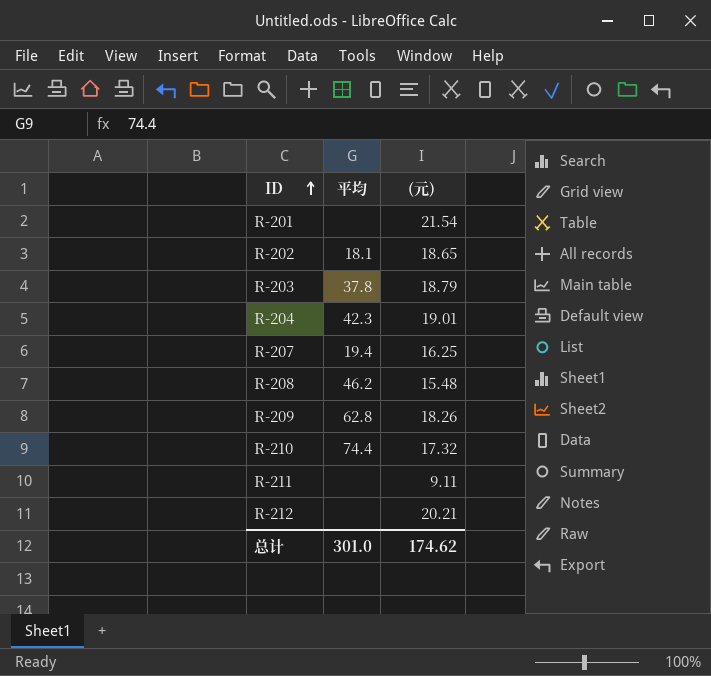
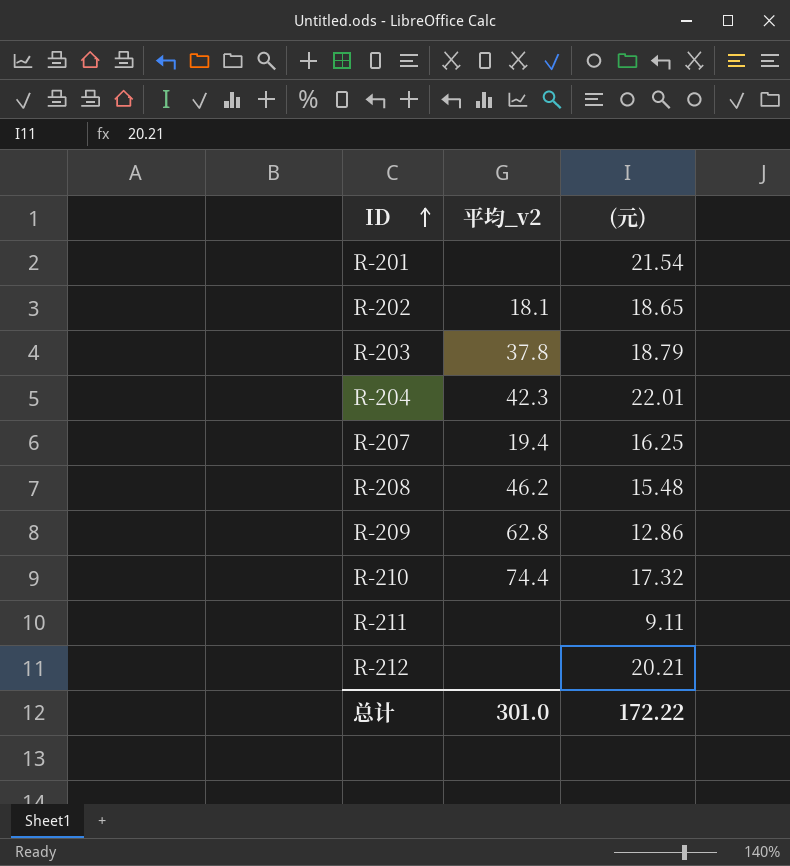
column name: 平均 -> 平均_v2
R-204 | (元): 19.01 -> 22.01
R-209 | (元): 18.26 -> 12.86
总计 | (元): 174.62 -> 172.22

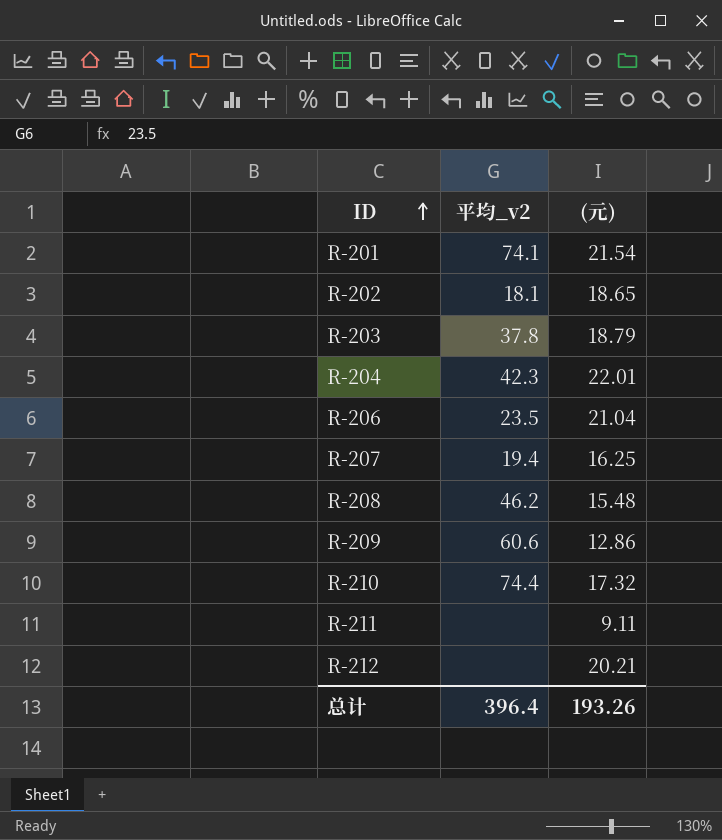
R-201 | 平均_v2: none -> 74.1
row R-206: none -> 23.5 | 21.04
R-209 | 平均_v2: 62.8 -> 60.6
总计 | 平均_v2: 301.0 -> 396.4
总计 | (元): 172.22 -> 193.26

